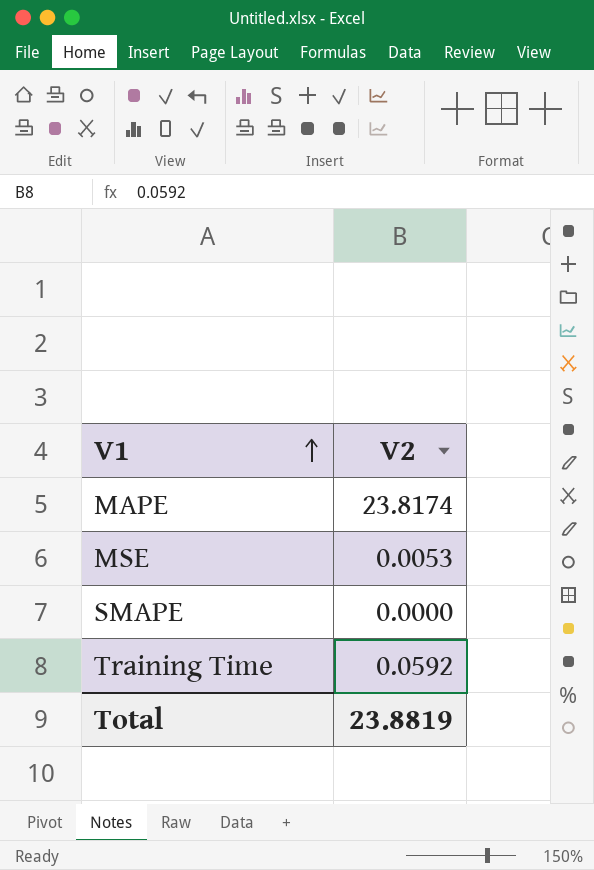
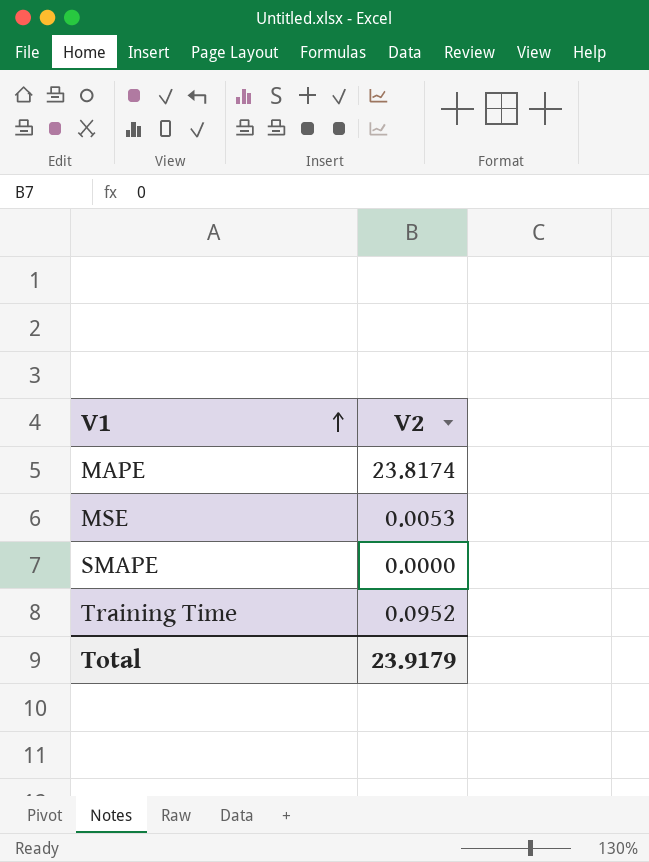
Training Time | V2: 0.0592 -> 0.0952
Total | V2: 23.8819 -> 23.9179

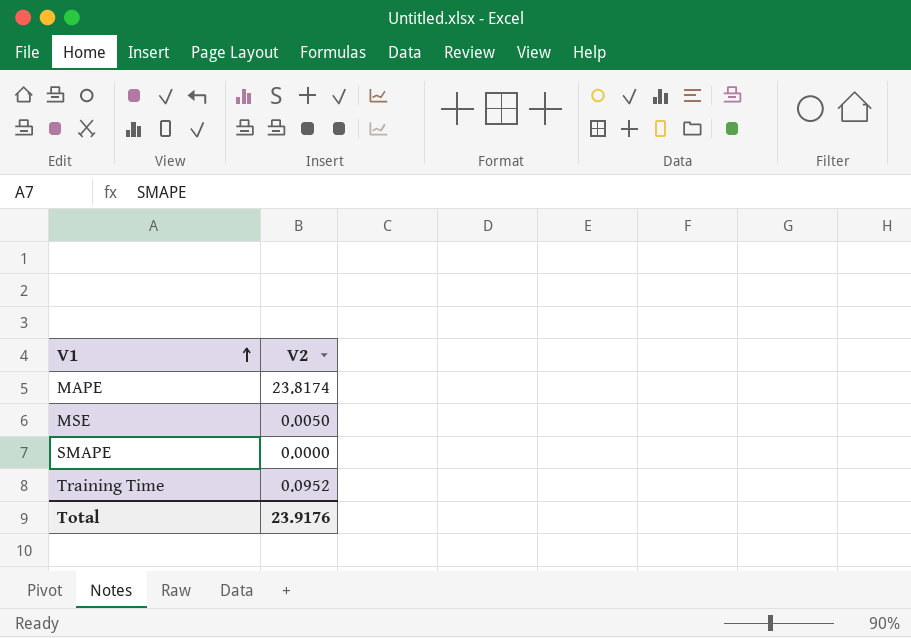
MSE | V2: 0.0053 -> 0.0050
Total | V2: 23.9179 -> 23.9176

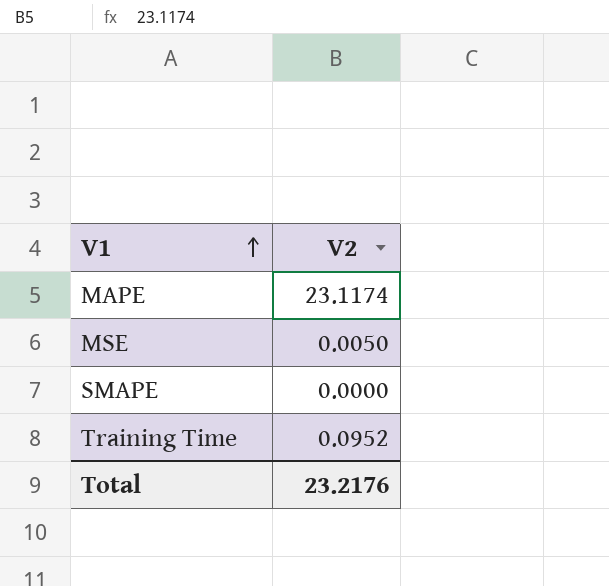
MAPE | V2: 23.8174 -> 23.1174
Total | V2: 23.9176 -> 23.2176

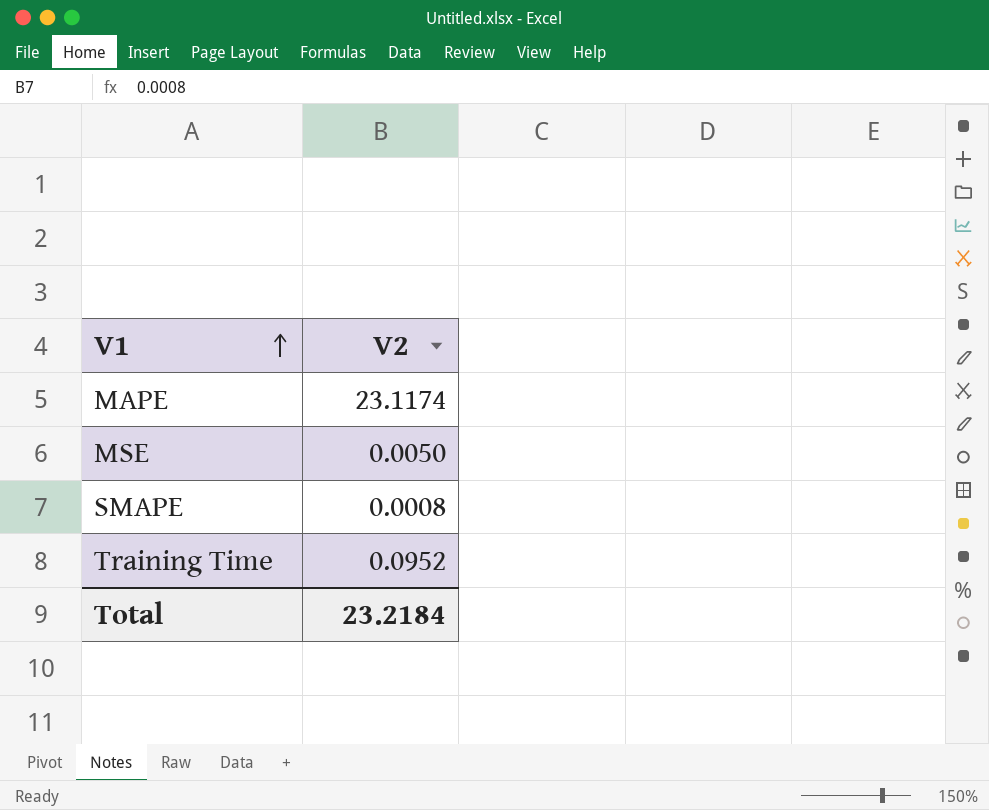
SMAPE | V2: 0.0000 -> 0.0008
Total | V2: 23.2176 -> 23.2184

